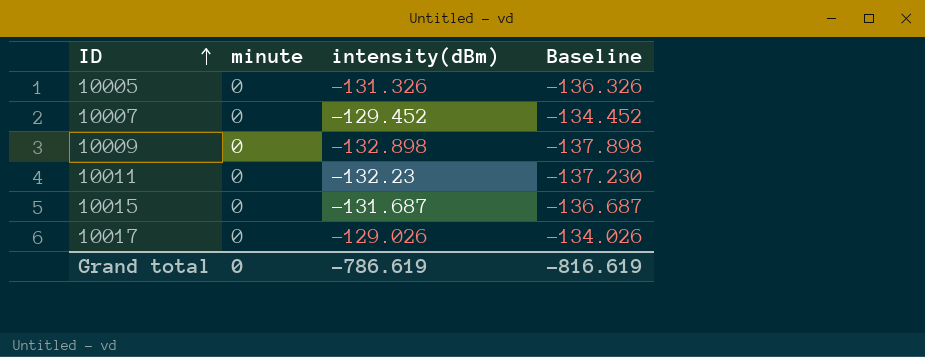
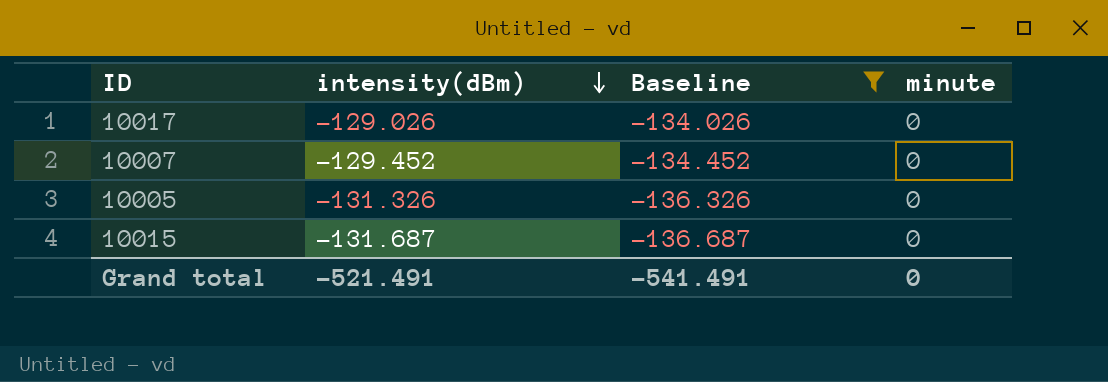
filter: none -> Baseline >= -136.687
row order: ID ascending -> intensity(dBm) descending
column minute | position: 2 -> 4
Grand total | intensity(dBm): -786.619 -> -521.491
Grand total | Baseline: -816.619 -> -541.491

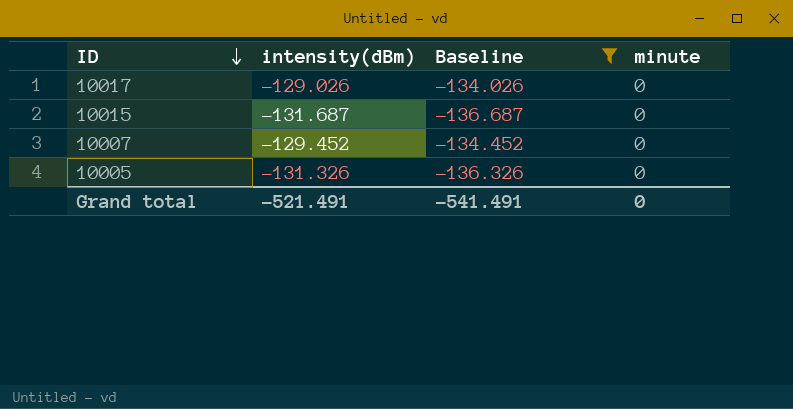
row order: intensity(dBm) descending -> ID descending

